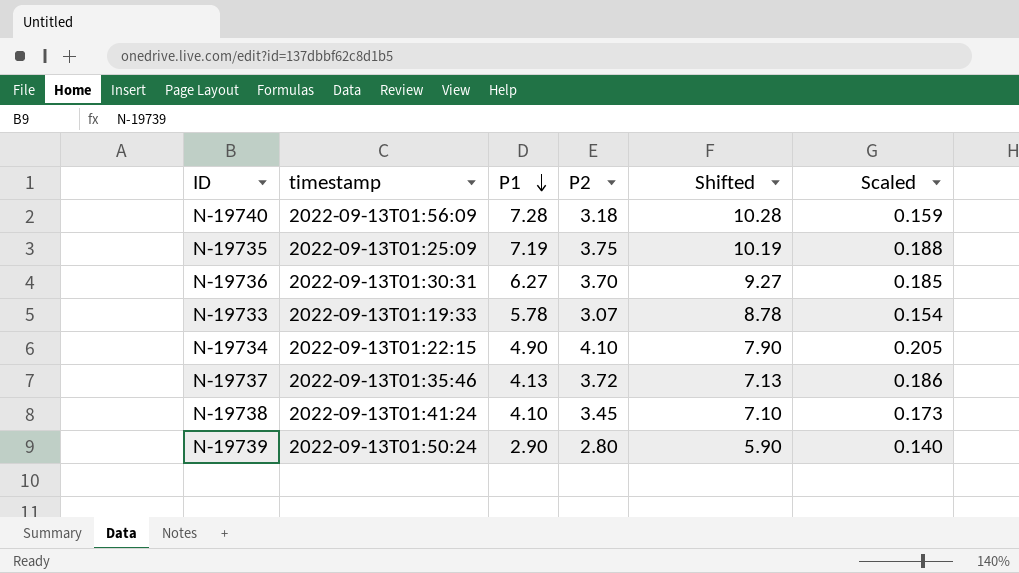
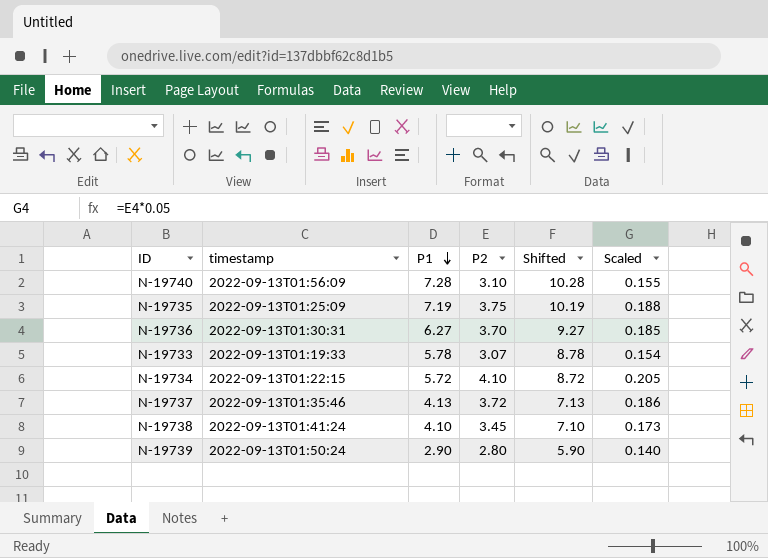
N-19740 | P2: 3.18 -> 3.10
N-19740 | Scaled: 0.159 -> 0.155
N-19734 | P1: 4.90 -> 5.72
N-19734 | Shifted: 7.90 -> 8.72

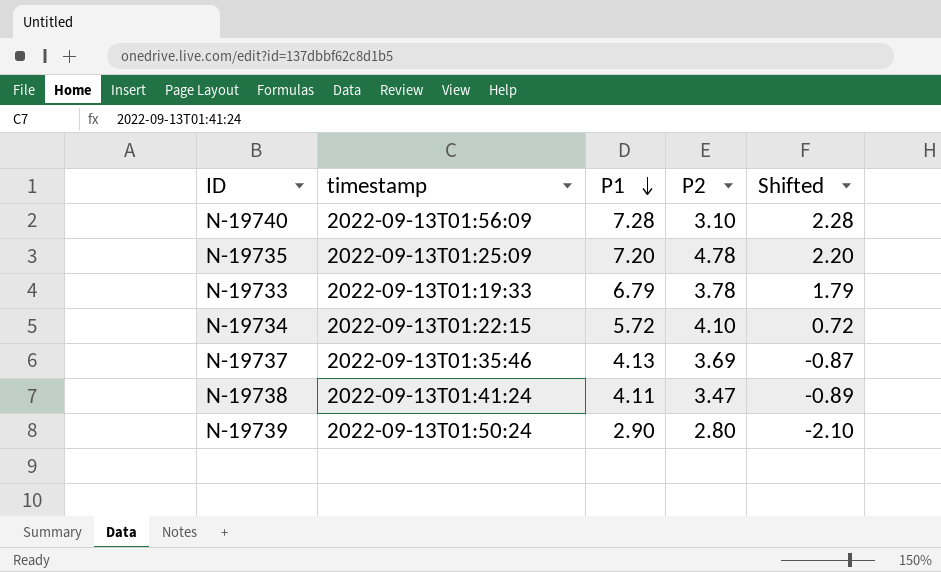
column Scaled | formula: [P2] * 0.05 -> none
column Shifted | formula: [P1] + 3 -> [P1] - 5
row N-19736: 2022-09-13T01:30:31 | 6.27 | 3.70 | 9.27 | 0.185 -> none
N-19735 | P1: 7.19 -> 7.20
N-19735 | P2: 3.75 -> 4.78
N-19733 | P1: 5.78 -> 6.79
N-19733 | P2: 3.07 -> 3.78
N-19737 | P2: 3.72 -> 3.69
N-19738 | P1: 4.10 -> 4.11
N-19738 | P2: 3.45 -> 3.47

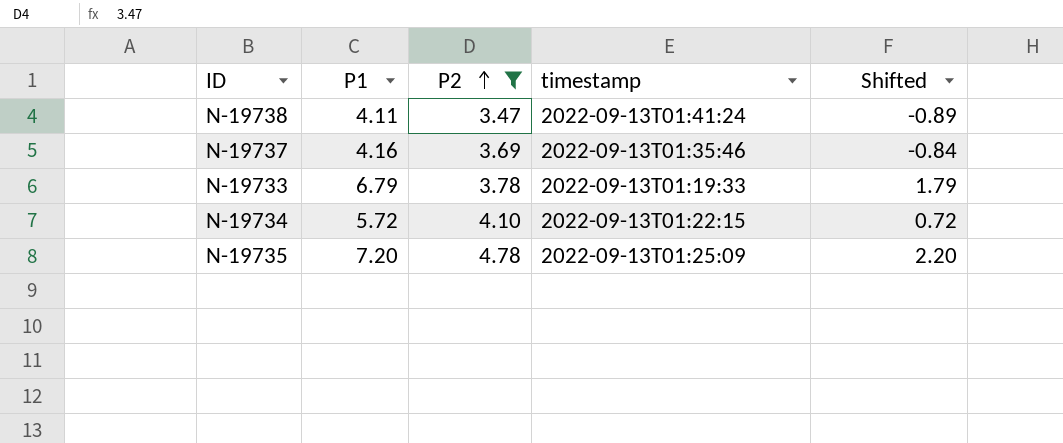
filter: none -> P2 >= 3.47
row order: P1 descending -> P2 ascending
column timestamp | position: 2 -> 4
N-19737 | P1: 4.13 -> 4.16
N-19737 | Shifted: -0.87 -> -0.84

